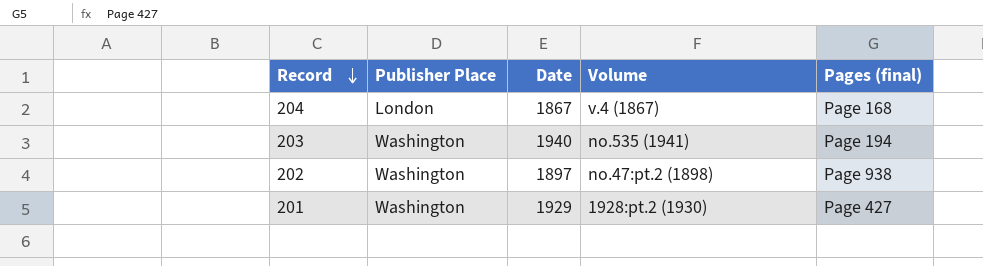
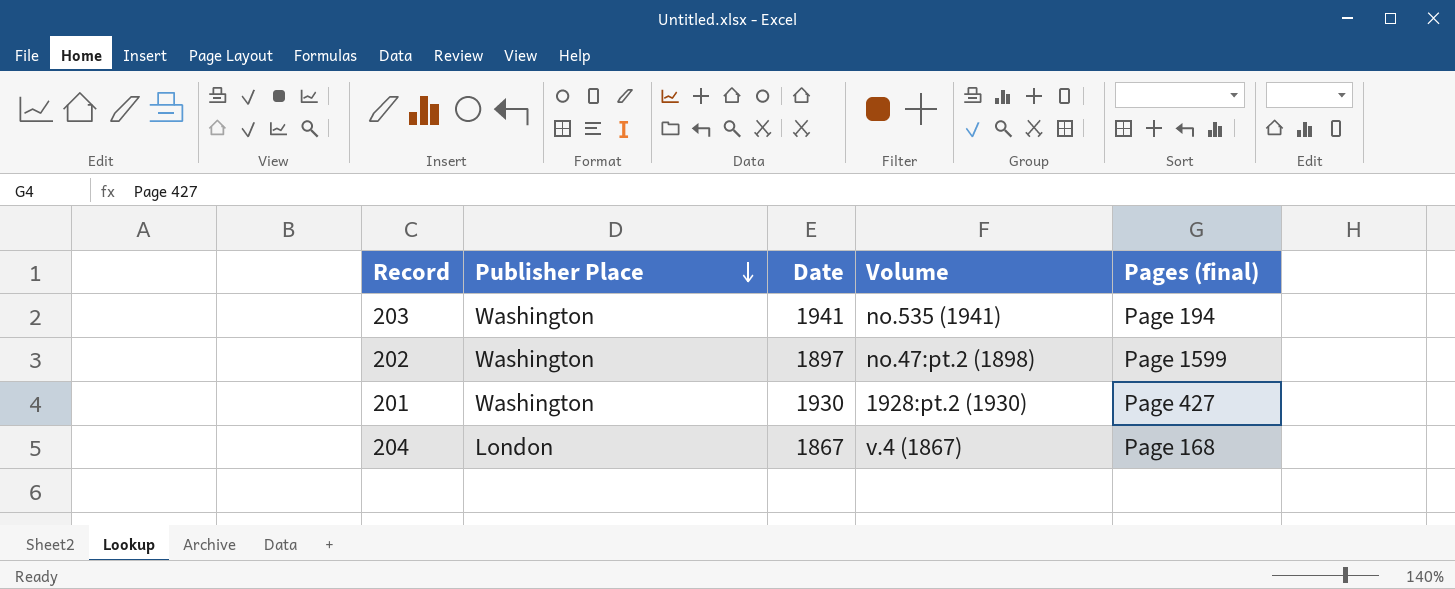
row order: Record descending -> Publisher Place descending
203 | Date: 1940 -> 1941
202 | Pages (final): Page 938 -> Page 1599
201 | Date: 1929 -> 1930

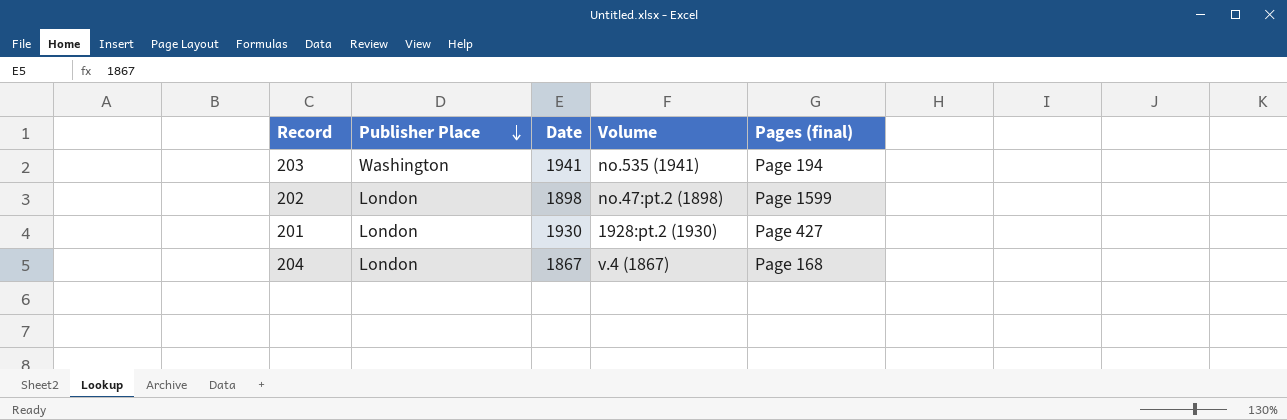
202 | Publisher Place: Washington -> London
202 | Date: 1897 -> 1898
201 | Publisher Place: Washington -> London

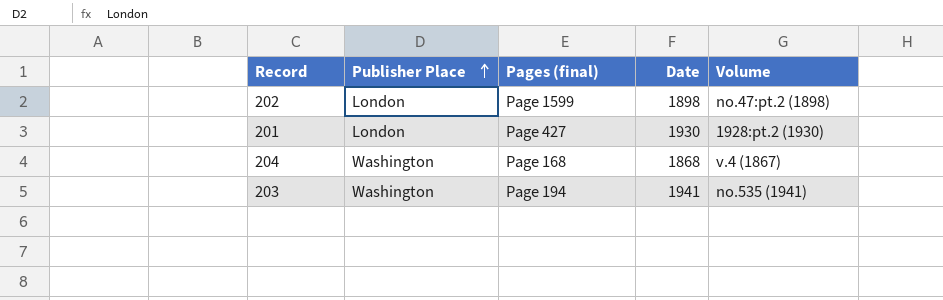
row order: Publisher Place descending -> Publisher Place ascending
column Pages (final) | position: 5 -> 3
204 | Publisher Place: London -> Washington
204 | Date: 1867 -> 1868

